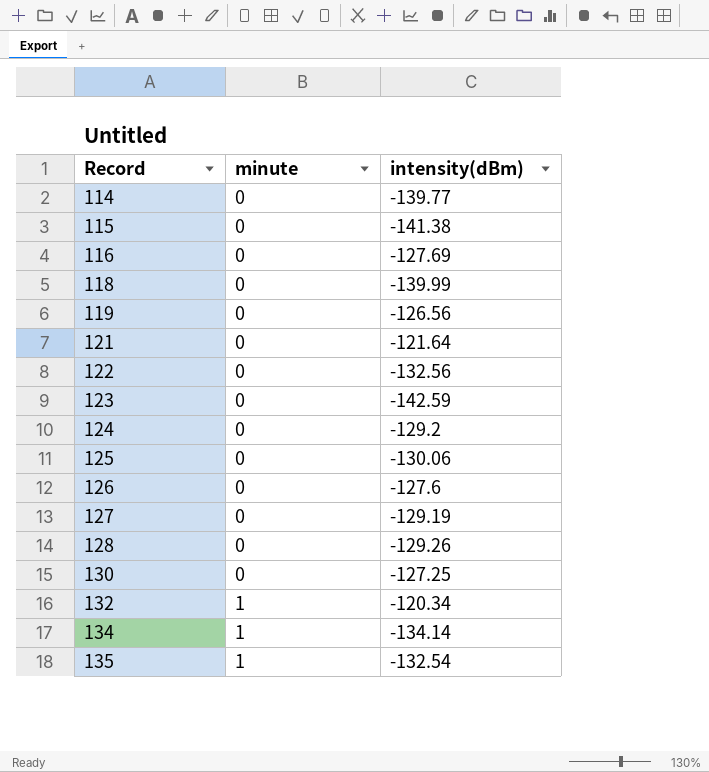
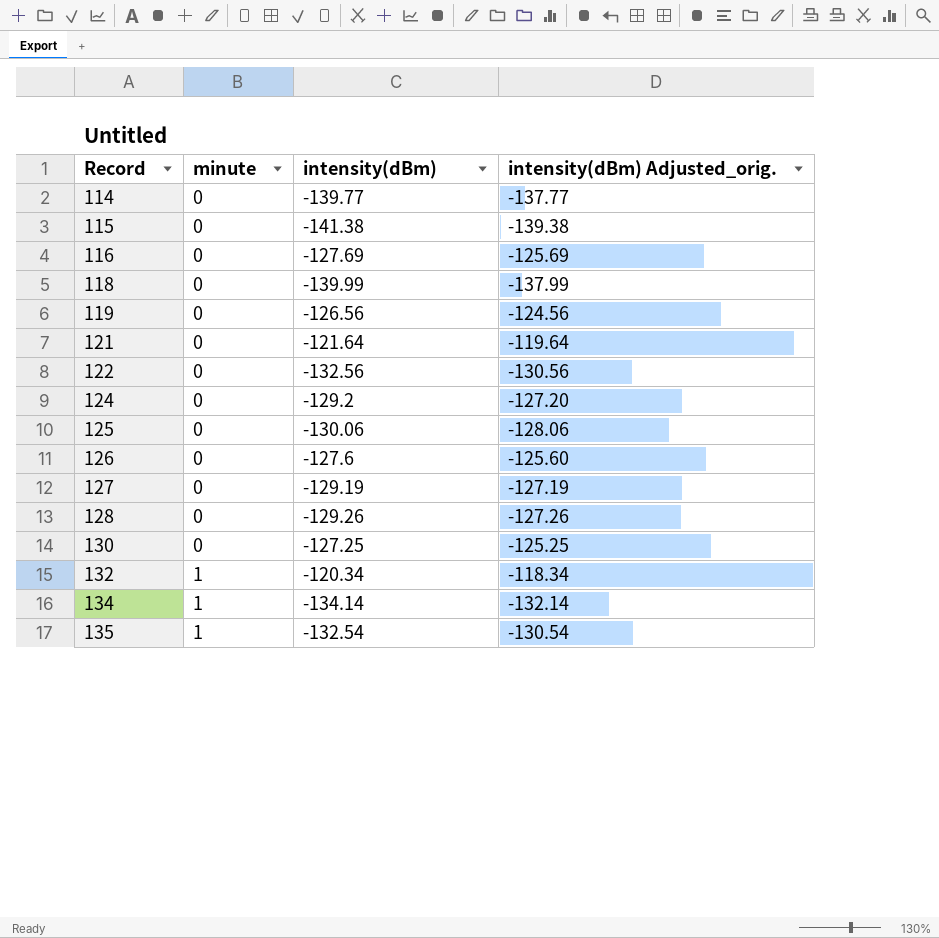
column intensity(dBm) Adjusted_orig. | formula: none -> [intensity(dBm)] + 2
row 123: 0 | -142.59 -> none

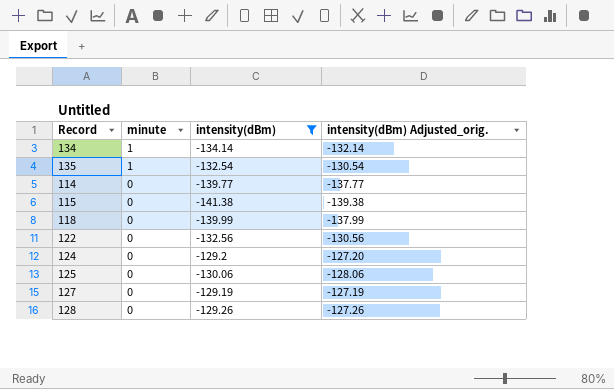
filter: none -> intensity(dBm) <= -129.19
row order: Record ascending -> minute descending

